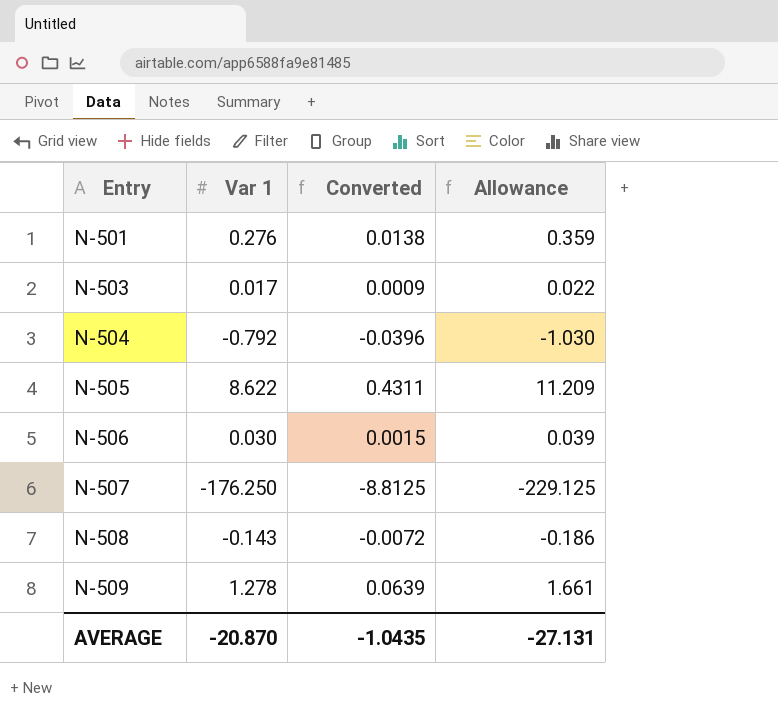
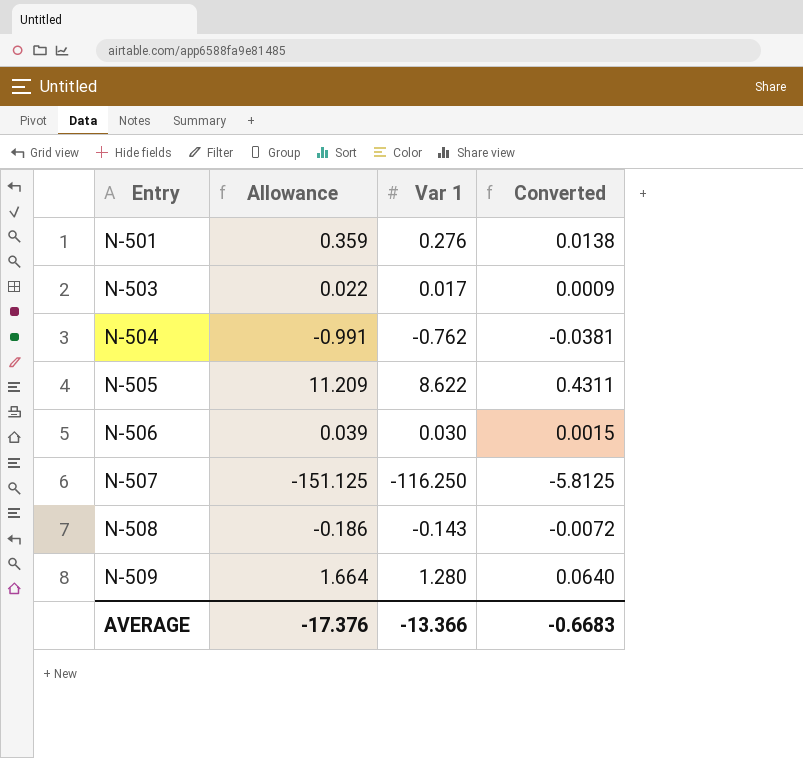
column Allowance | position: 4 -> 2
N-504 | Allowance: -1.030 -> -0.991
N-504 | Var 1: -0.792 -> -0.762
N-504 | Converted: -0.0396 -> -0.0381
N-507 | Allowance: -229.125 -> -151.125
N-507 | Var 1: -176.250 -> -116.250
N-507 | Converted: -8.8125 -> -5.8125
N-509 | Allowance: 1.661 -> 1.664
N-509 | Var 1: 1.278 -> 1.280
N-509 | Converted: 0.0639 -> 0.0640
AVERAGE | Allowance: -27.131 -> -17.376
AVERAGE | Var 1: -20.870 -> -13.366
AVERAGE | Converted: -1.0435 -> -0.6683

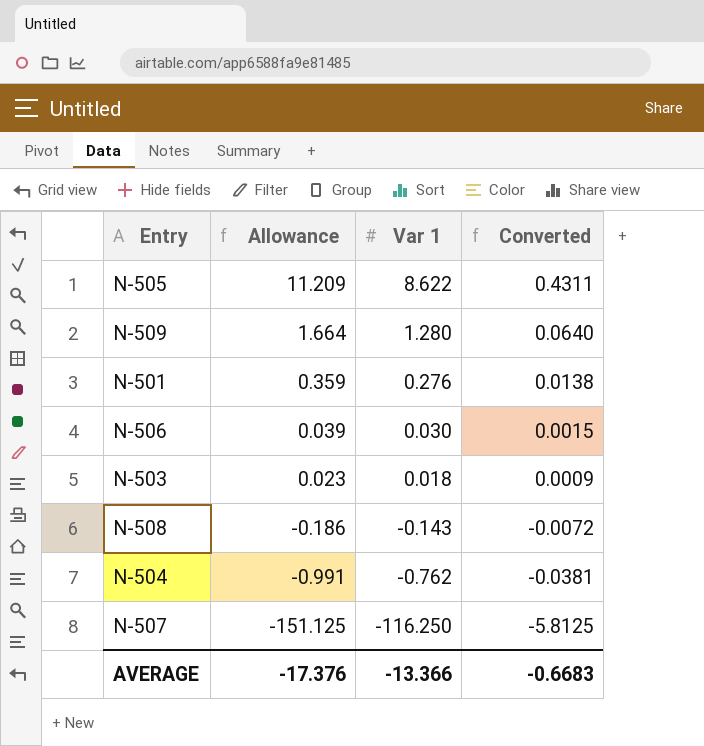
row order: Entry ascending -> Allowance descending
N-503 | Allowance: 0.022 -> 0.023
N-503 | Var 1: 0.017 -> 0.018

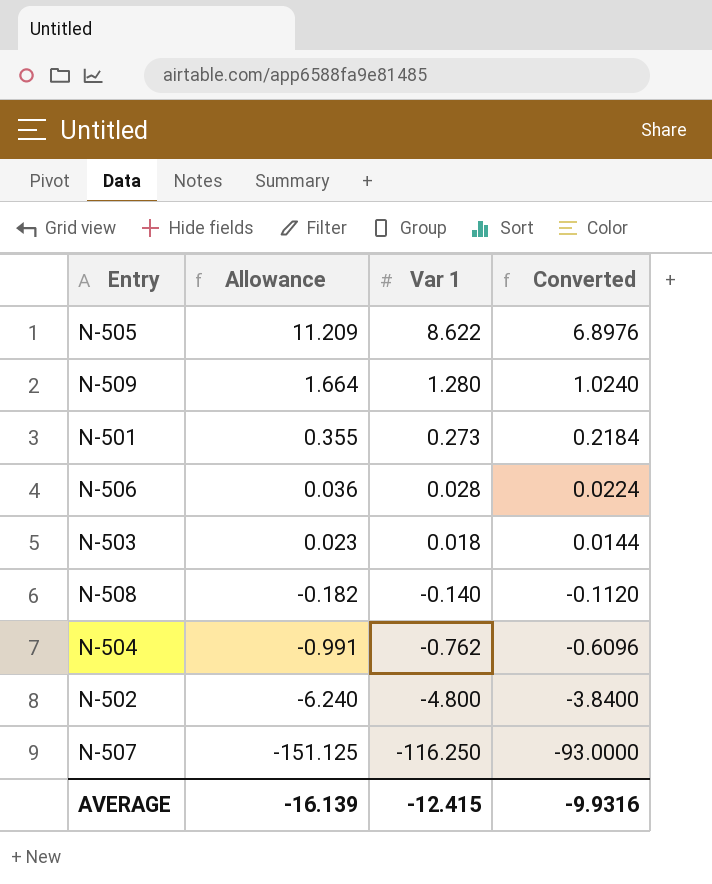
column Converted | formula: [Var 1] * 0.05 -> [Var 1] * 0.8
N-501 | Allowance: 0.359 -> 0.355
N-501 | Var 1: 0.276 -> 0.273
N-506 | Allowance: 0.039 -> 0.036
N-506 | Var 1: 0.030 -> 0.028
N-508 | Allowance: -0.186 -> -0.182
N-508 | Var 1: -0.143 -> -0.140
row N-502: none -> -6.240 | -4.800 | -3.8400
AVERAGE | Allowance: -17.376 -> -16.139
AVERAGE | Var 1: -13.366 -> -12.415
AVERAGE | Converted: -0.6683 -> -9.9316

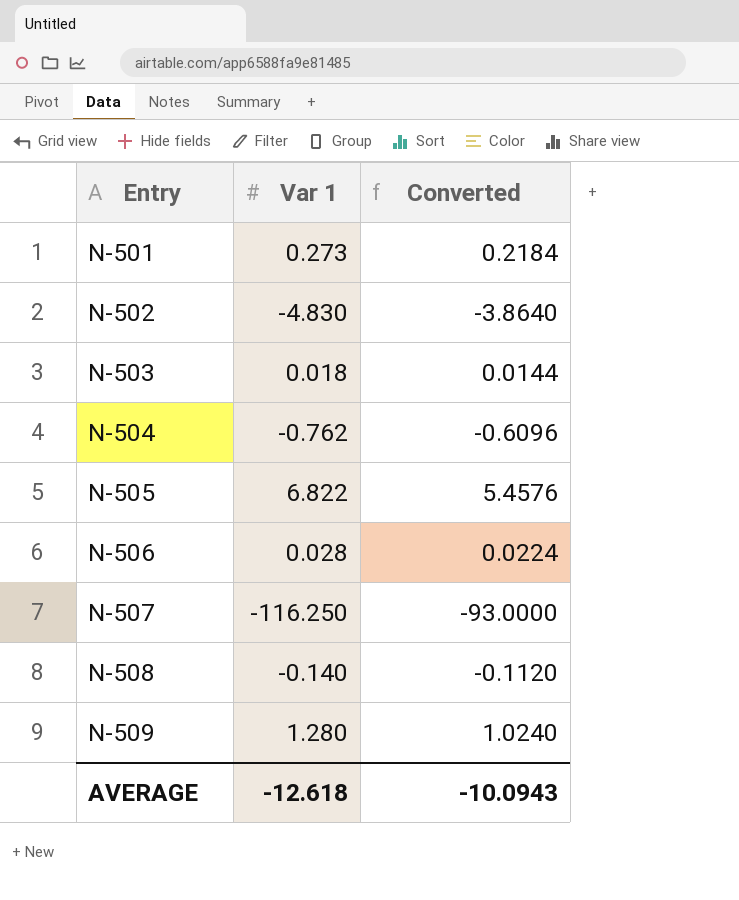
row order: Allowance descending -> Entry ascending
column Allowance | formula: [Var 1] * 1.3 -> none
N-502 | Var 1: -4.800 -> -4.830
N-502 | Converted: -3.8400 -> -3.8640
N-505 | Var 1: 8.622 -> 6.822
N-505 | Converted: 6.8976 -> 5.4576
AVERAGE | Var 1: -12.415 -> -12.618
AVERAGE | Converted: -9.9316 -> -10.0943

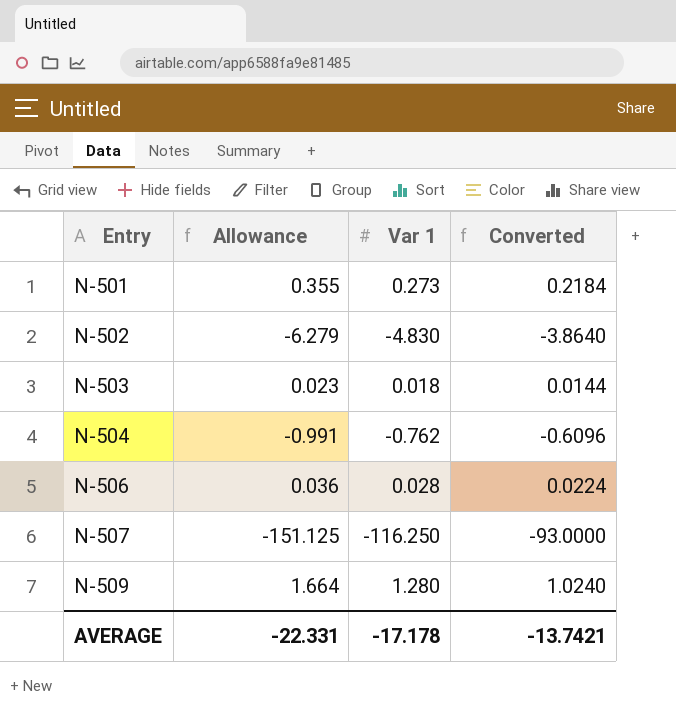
column Allowance | formula: none -> [Var 1] * 1.3
row N-505: 6.822 | 5.4576 -> none
row N-508: -0.140 | -0.1120 -> none
AVERAGE | Var 1: -12.618 -> -17.178
AVERAGE | Converted: -10.0943 -> -13.7421

